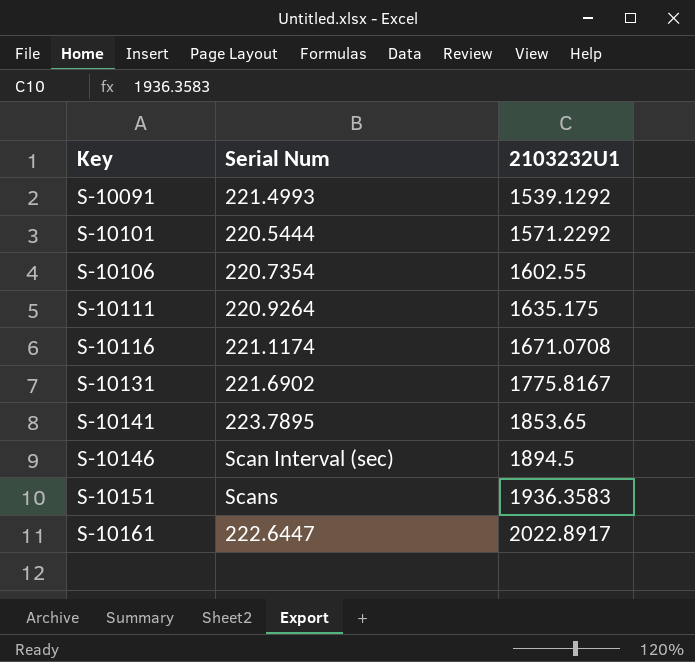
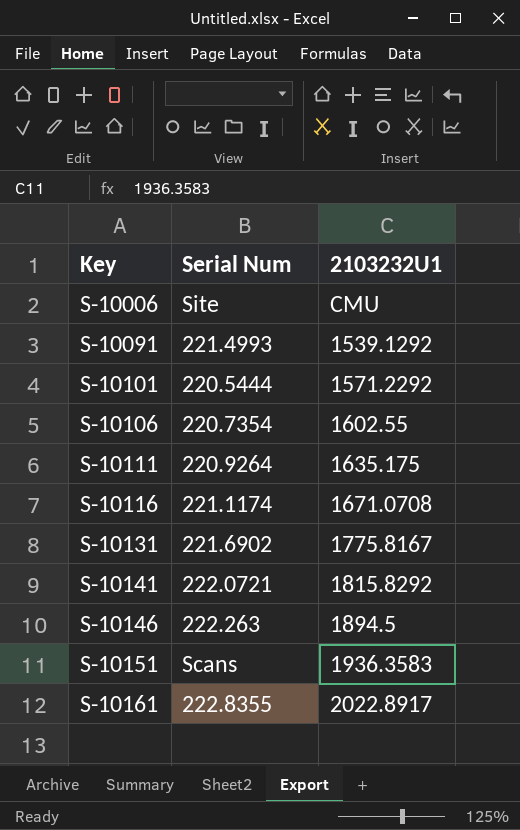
row S-10006: none -> Site | CMU
S-10141 | Serial Num: 223.7895 -> 222.0721
S-10141 | 2103232U1: 1853.65 -> 1815.8292
S-10146 | Serial Num: Scan Interval (sec) -> 222.263
S-10161 | Serial Num: 222.6447 -> 222.8355

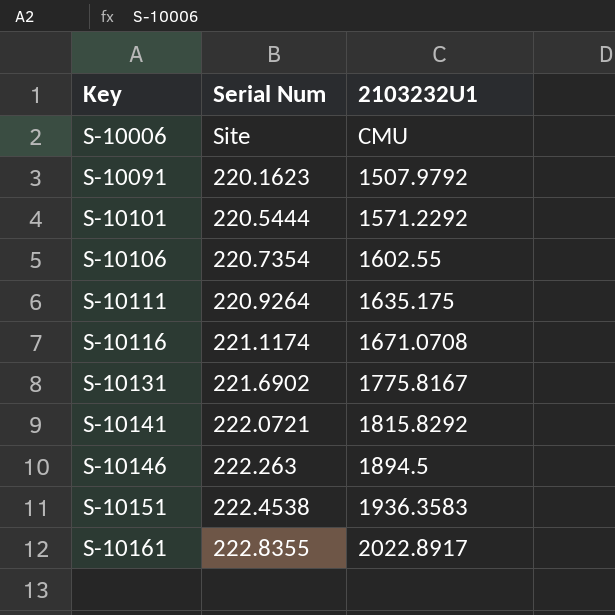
S-10091 | Serial Num: 221.4993 -> 220.1623
S-10091 | 2103232U1: 1539.1292 -> 1507.9792
S-10151 | Serial Num: Scans -> 222.4538

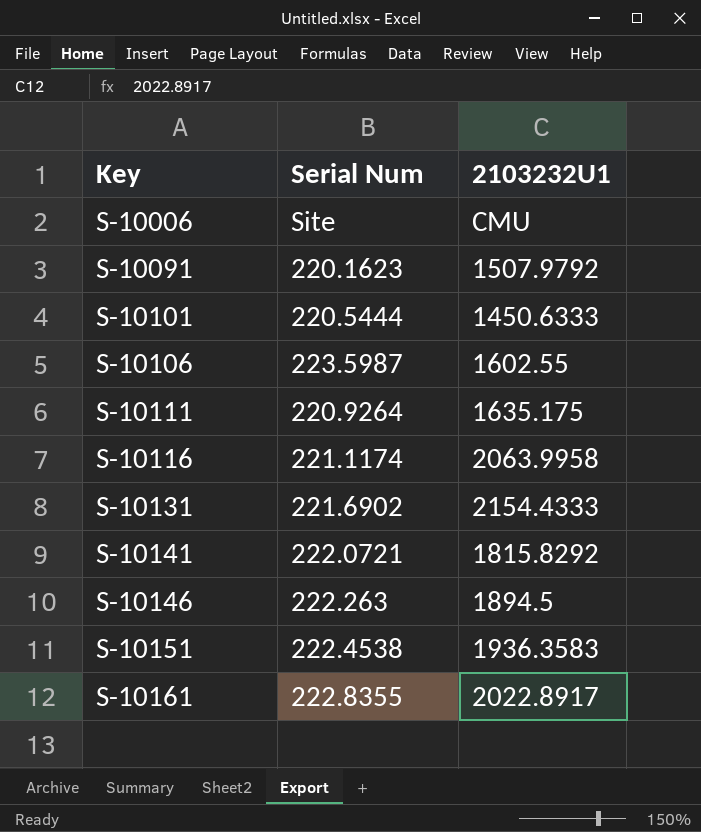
S-10101 | 2103232U1: 1571.2292 -> 1450.6333
S-10106 | Serial Num: 220.7354 -> 223.5987
S-10116 | 2103232U1: 1671.0708 -> 2063.9958
S-10131 | 2103232U1: 1775.8167 -> 2154.4333

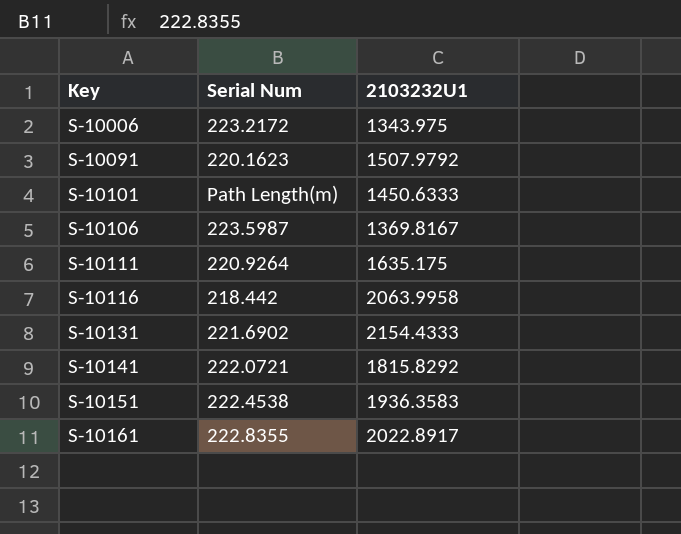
row S-10146: 222.263 | 1894.5 -> none
S-10006 | Serial Num: Site -> 223.2172
S-10006 | 2103232U1: CMU -> 1343.975
S-10101 | Serial Num: 220.5444 -> Path Length(m)
S-10106 | 2103232U1: 1602.55 -> 1369.8167
S-10116 | Serial Num: 221.1174 -> 218.442

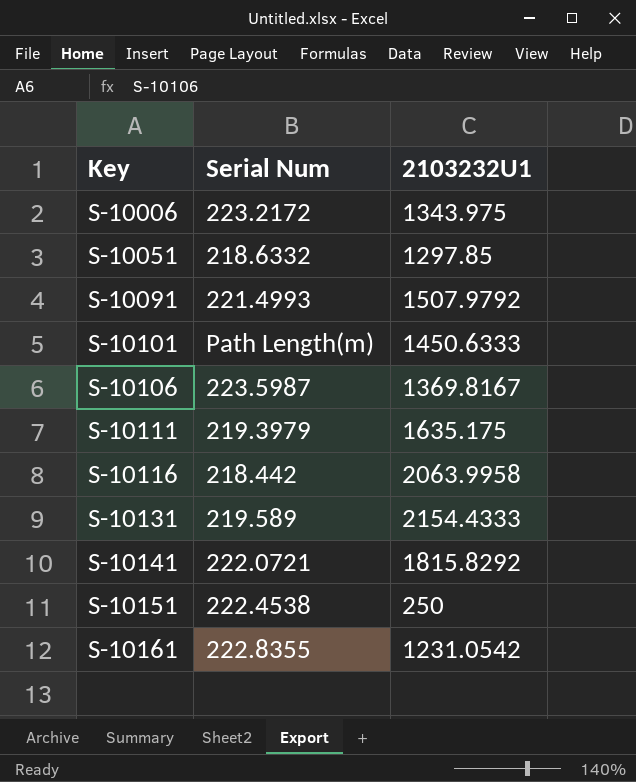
row S-10051: none -> 218.6332 | 1297.85
S-10091 | Serial Num: 220.1623 -> 221.4993
S-10111 | Serial Num: 220.9264 -> 219.3979
S-10131 | Serial Num: 221.6902 -> 219.589
S-10151 | 2103232U1: 1936.3583 -> 250
S-10161 | 2103232U1: 2022.8917 -> 1231.0542

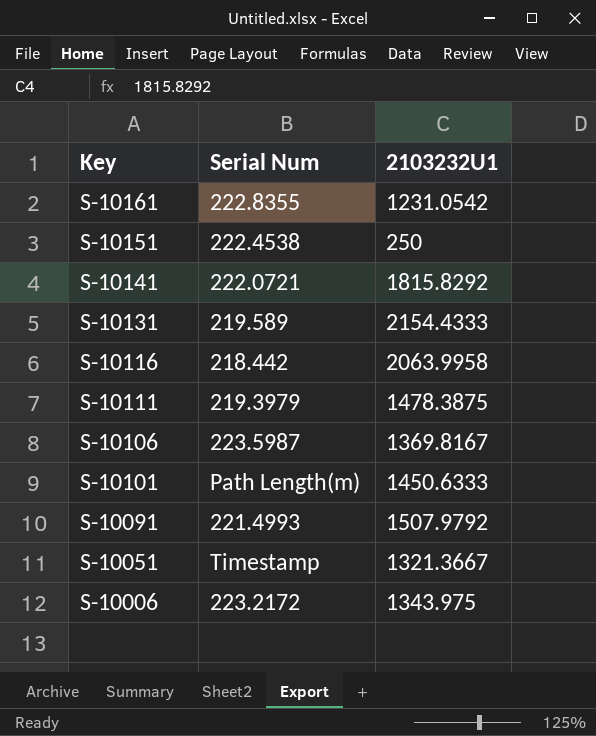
row order: Key ascending -> Key descending
S-10111 | 2103232U1: 1635.175 -> 1478.3875
S-10051 | Serial Num: 218.6332 -> Timestamp
S-10051 | 2103232U1: 1297.85 -> 1321.3667

